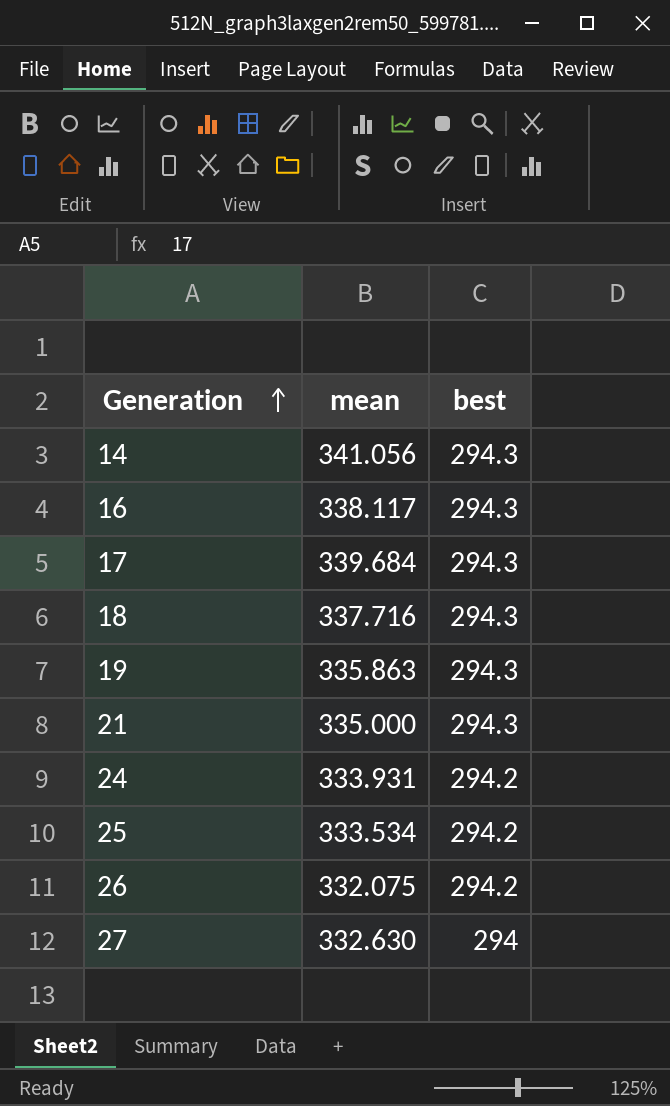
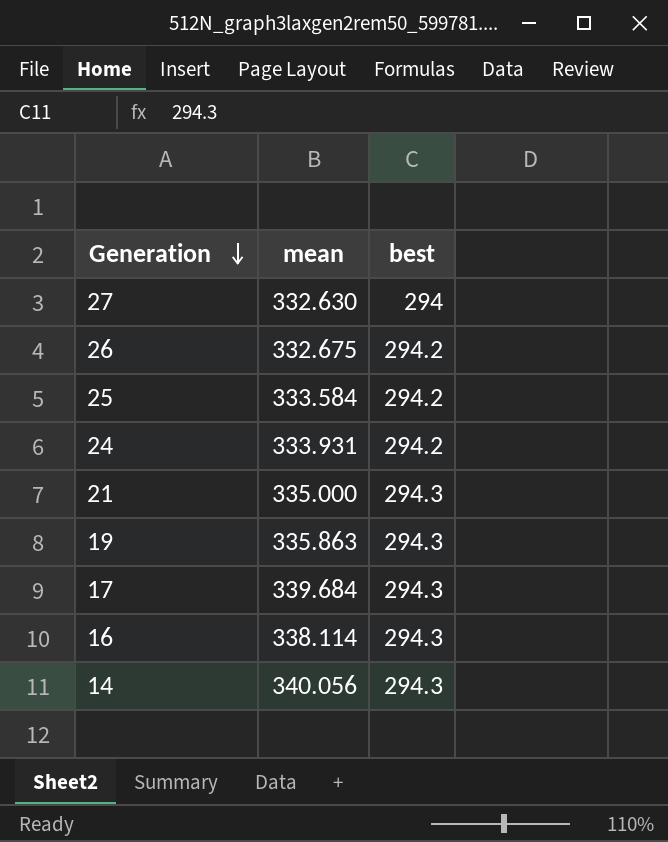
row order: Generation ascending -> Generation descending
row 18: 337.716 | 294.3 -> none
26 | mean: 332.075 -> 332.675
25 | mean: 333.534 -> 333.584
16 | mean: 338.117 -> 338.114
14 | mean: 341.056 -> 340.056

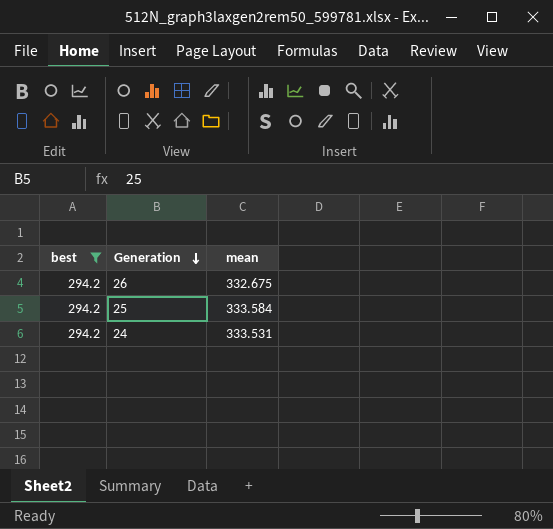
filter: none -> best = 294.2
column best | position: 3 -> 1
24 | mean: 333.931 -> 333.531

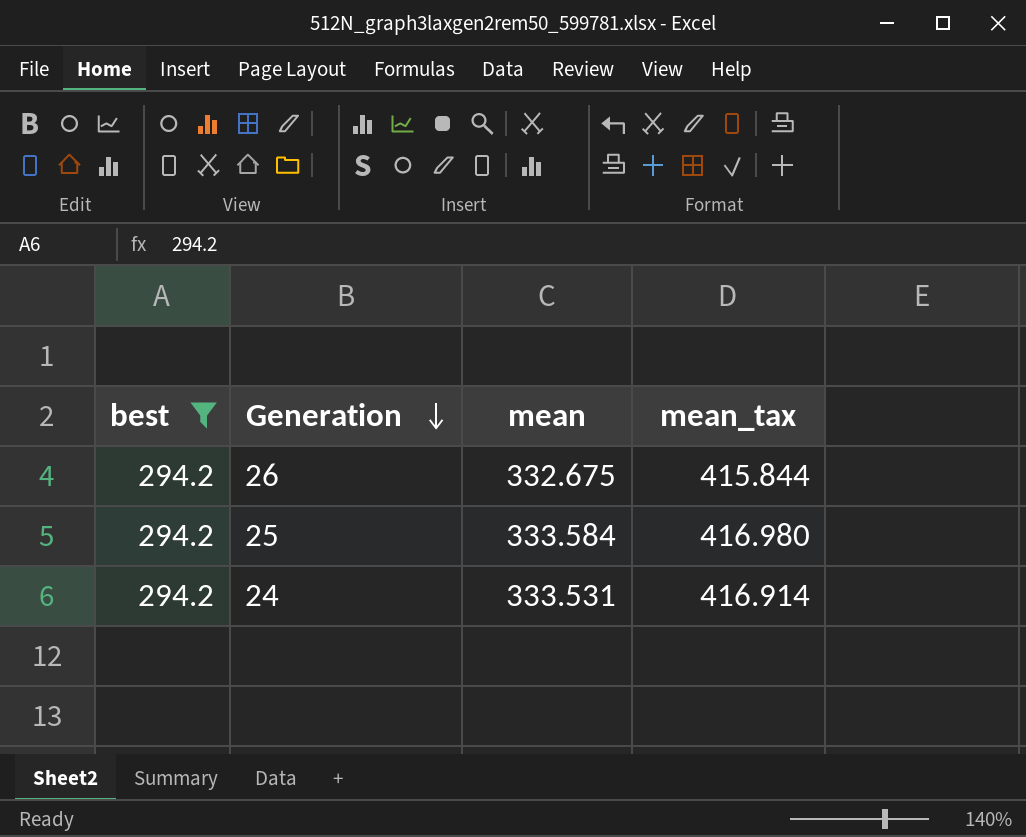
column mean_tax | formula: none -> [mean] * 1.25

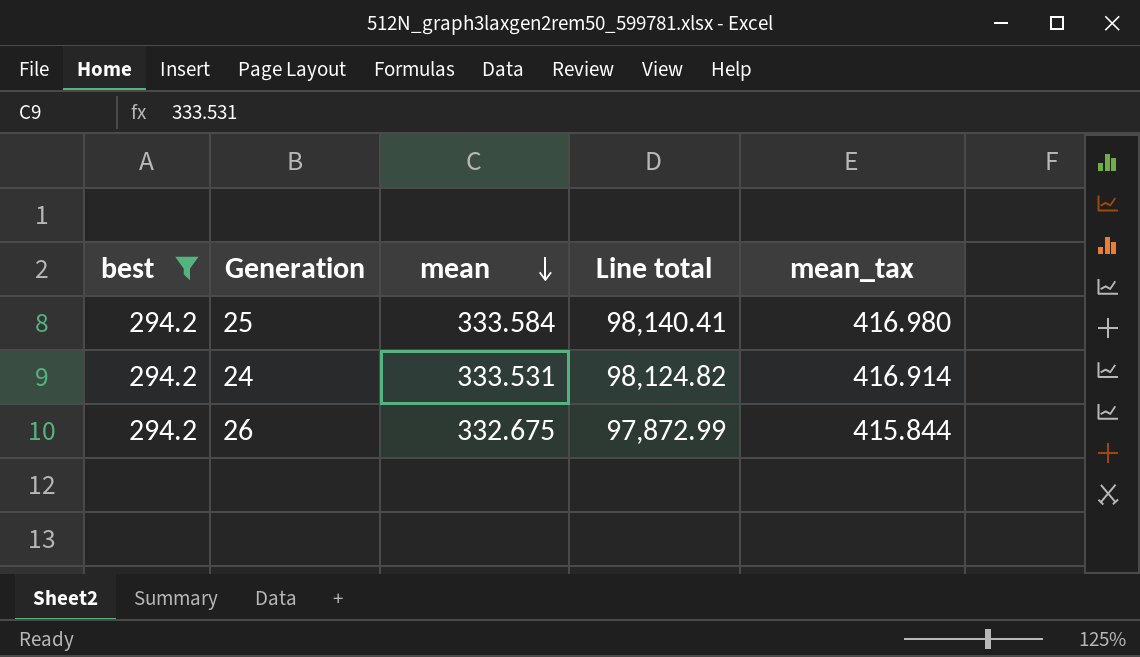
row order: Generation descending -> mean descending
column Line total | formula: none -> [best] * [mean]

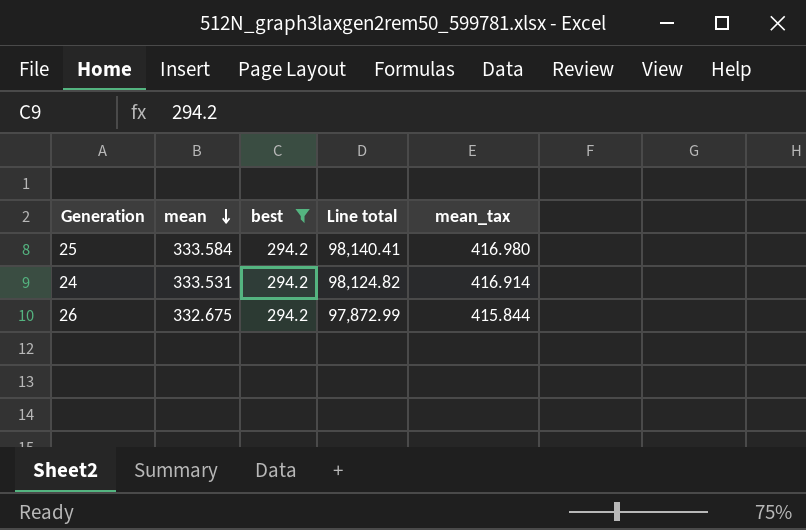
column best | position: 1 -> 3

